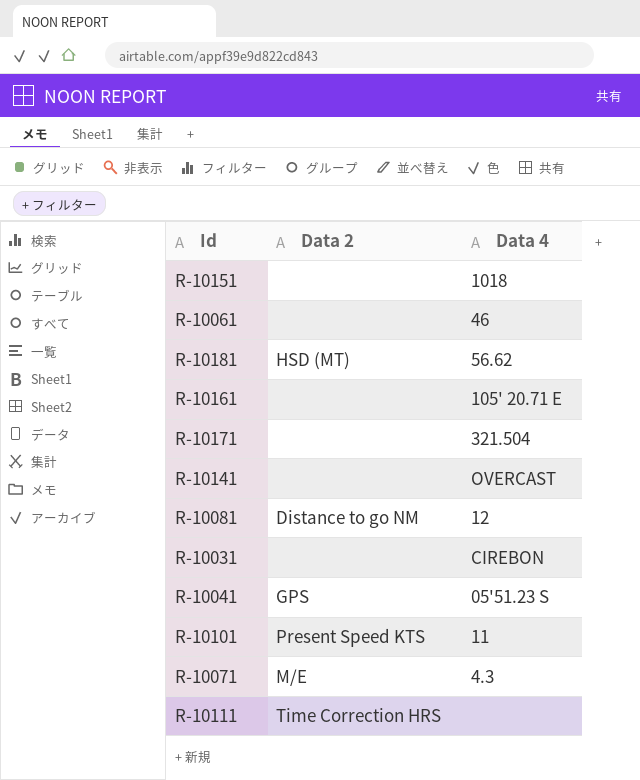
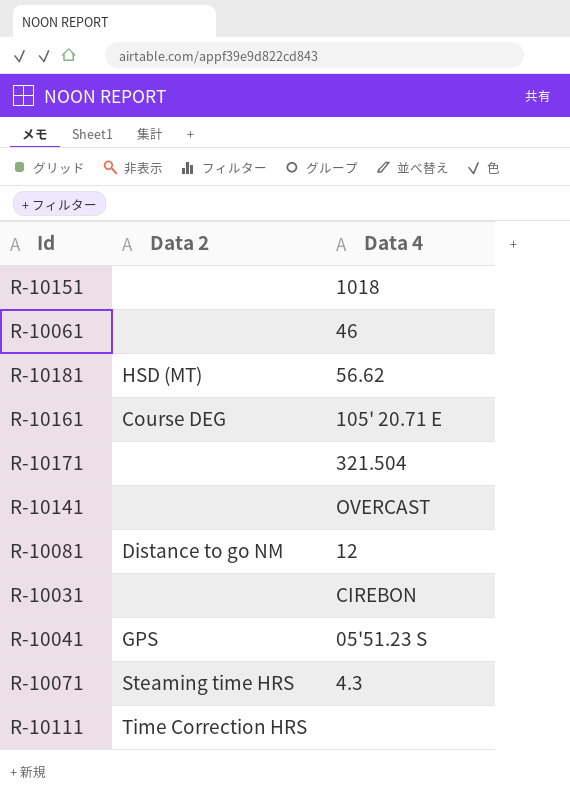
row R-10101: Present Speed KTS | 11 -> none
R-10161 | Data 2: none -> Course DEG
R-10071 | Data 2: M/E -> Steaming time HRS

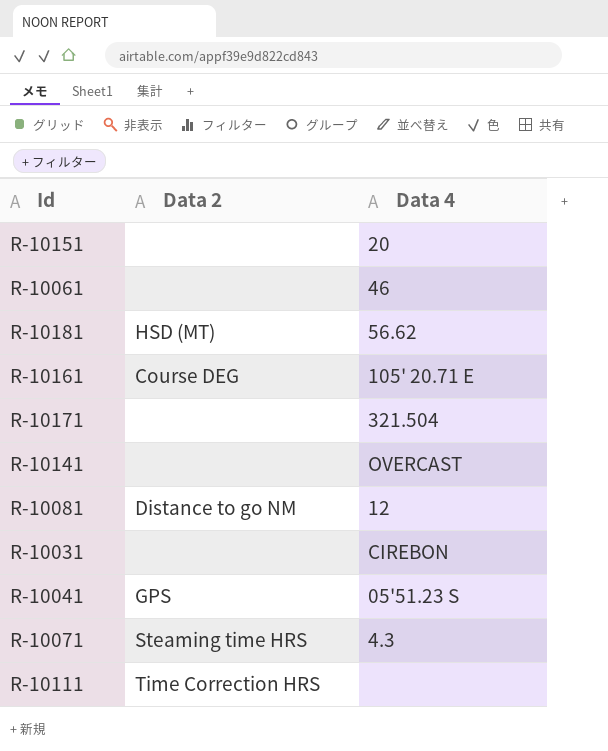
R-10151 | Data 4: 1018 -> 20

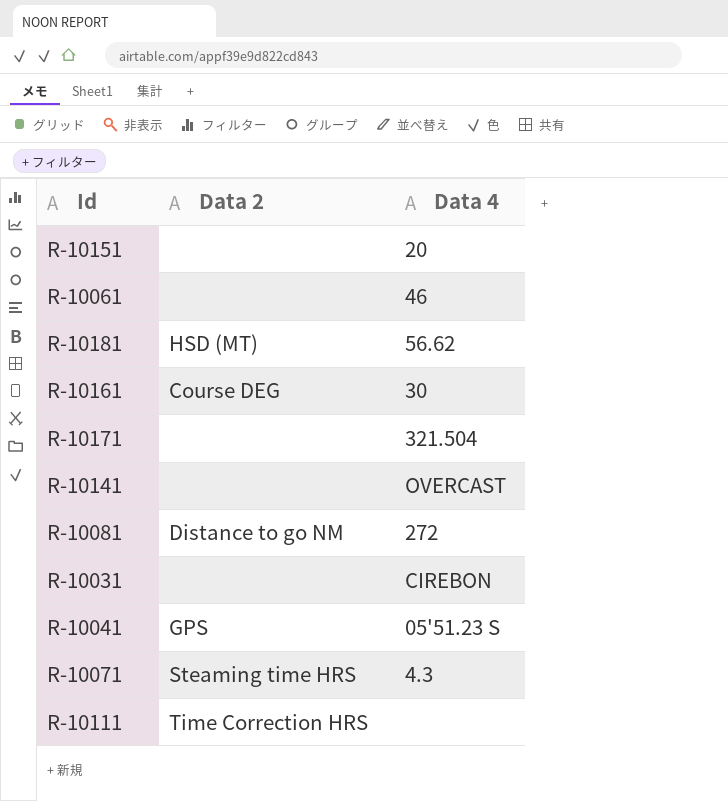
R-10161 | Data 4: 105' 20.71 E -> 30
R-10081 | Data 4: 12 -> 272

